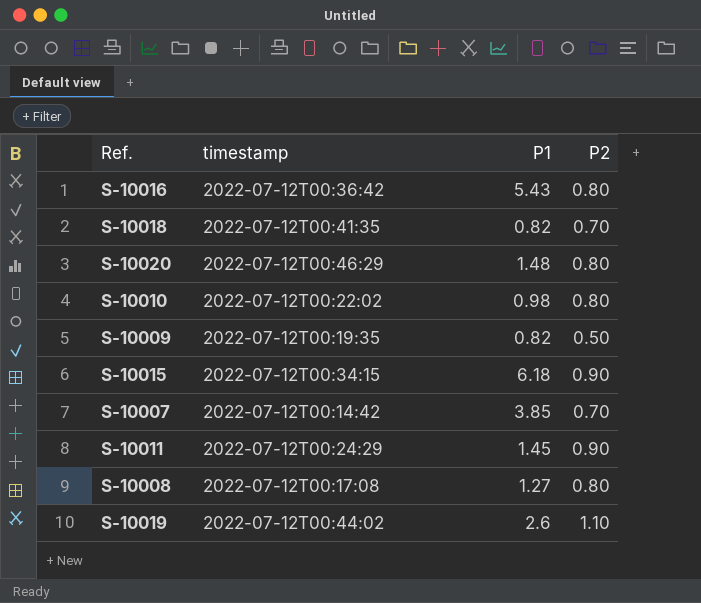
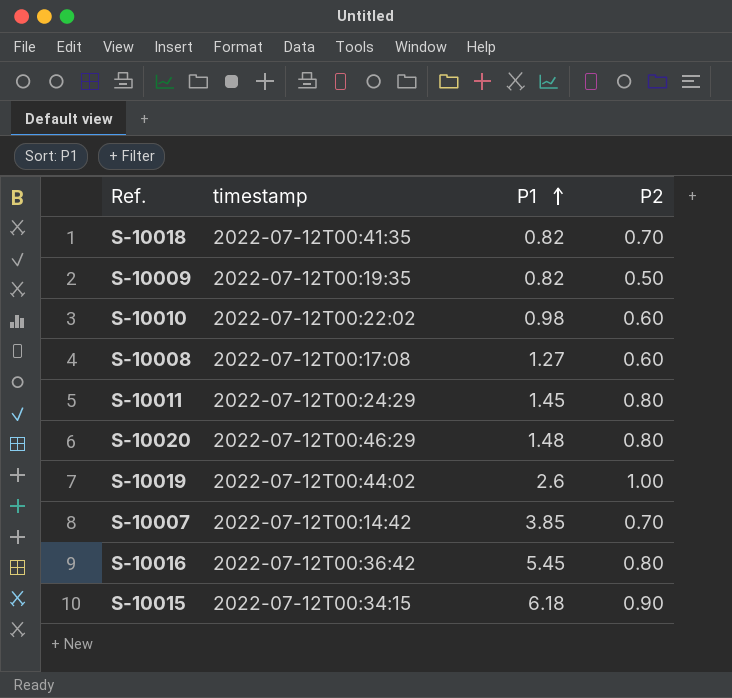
row order: none -> P1 ascending
S-10010 | P2: 0.80 -> 0.60
S-10008 | P2: 0.80 -> 0.60
S-10011 | P2: 0.90 -> 0.80
S-10019 | P2: 1.10 -> 1.00
S-10016 | P1: 5.43 -> 5.45

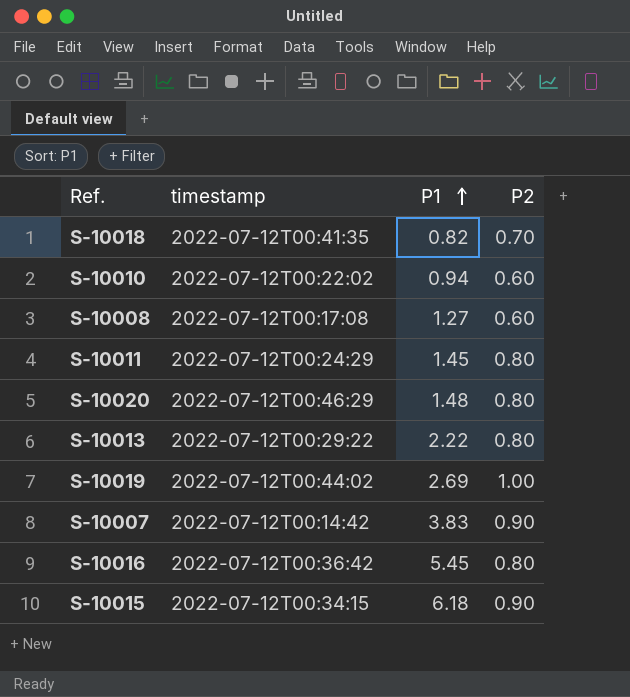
row S-10009: 2022-07-12T00:19:35 | 0.82 | 0.50 -> none
S-10010 | P1: 0.98 -> 0.94
row S-10013: none -> 2022-07-12T00:29:22 | 2.22 | 0.80
S-10019 | P1: 2.6 -> 2.69
S-10007 | P1: 3.85 -> 3.83
S-10007 | P2: 0.70 -> 0.90

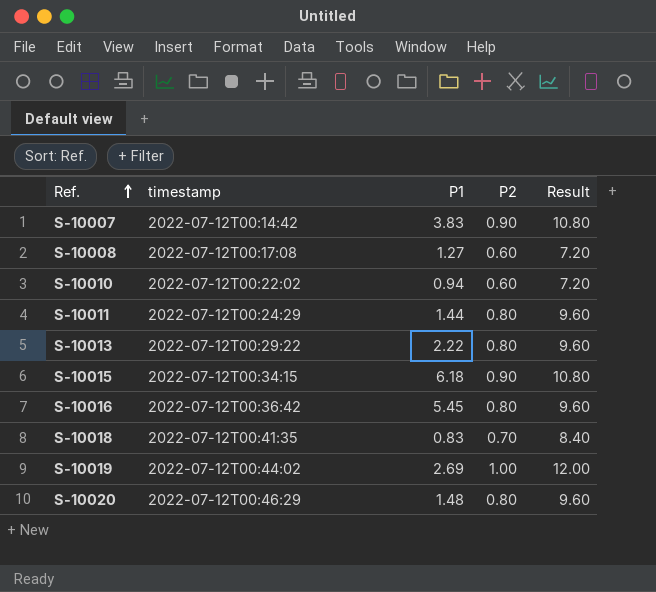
row order: P1 ascending -> Ref. ascending
column Result | formula: none -> [P2] * 12
S-10011 | P1: 1.45 -> 1.44
S-10018 | P1: 0.82 -> 0.83

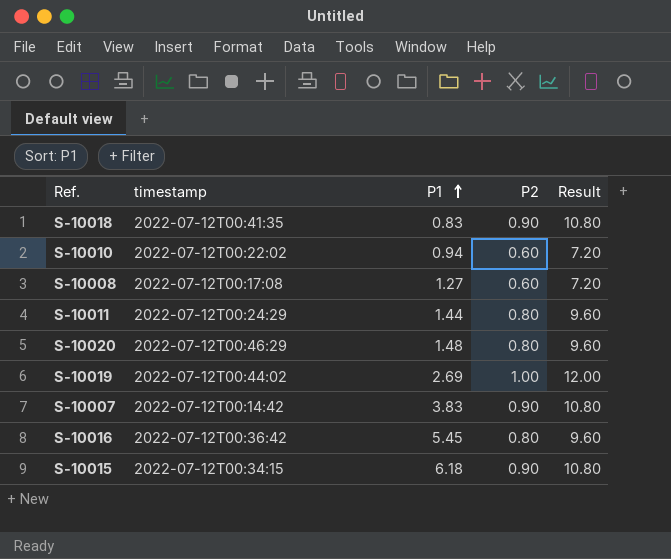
row order: Ref. ascending -> P1 ascending
row S-10013: 2022-07-12T00:29:22 | 2.22 | 0.80 | 9.60 -> none
S-10018 | P2: 0.70 -> 0.90
S-10018 | Result: 8.40 -> 10.80

